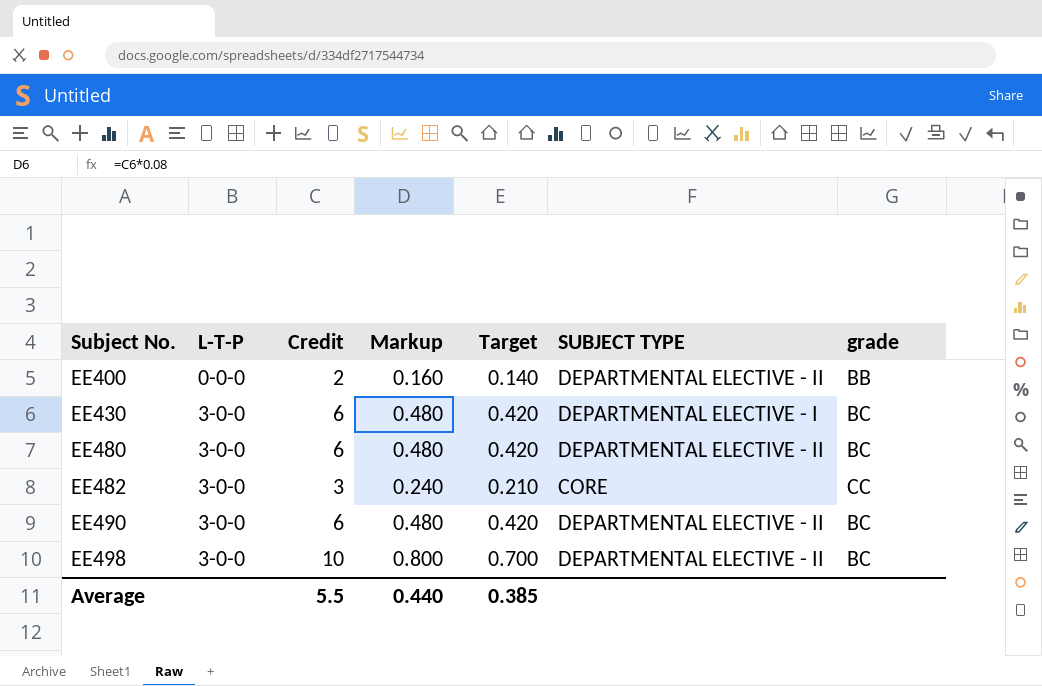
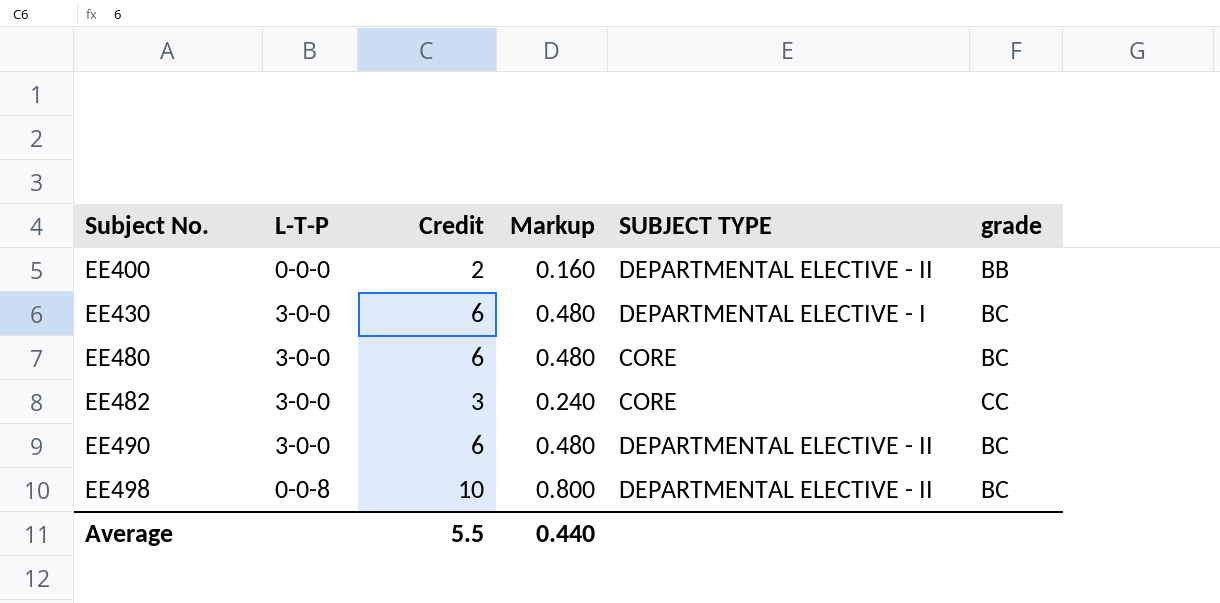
column Target | formula: [Credit] * 0.07 -> none
EE480 | SUBJECT TYPE: DEPARTMENTAL ELECTIVE - II -> CORE
EE498 | L-T-P: 3-0-0 -> 0-0-8

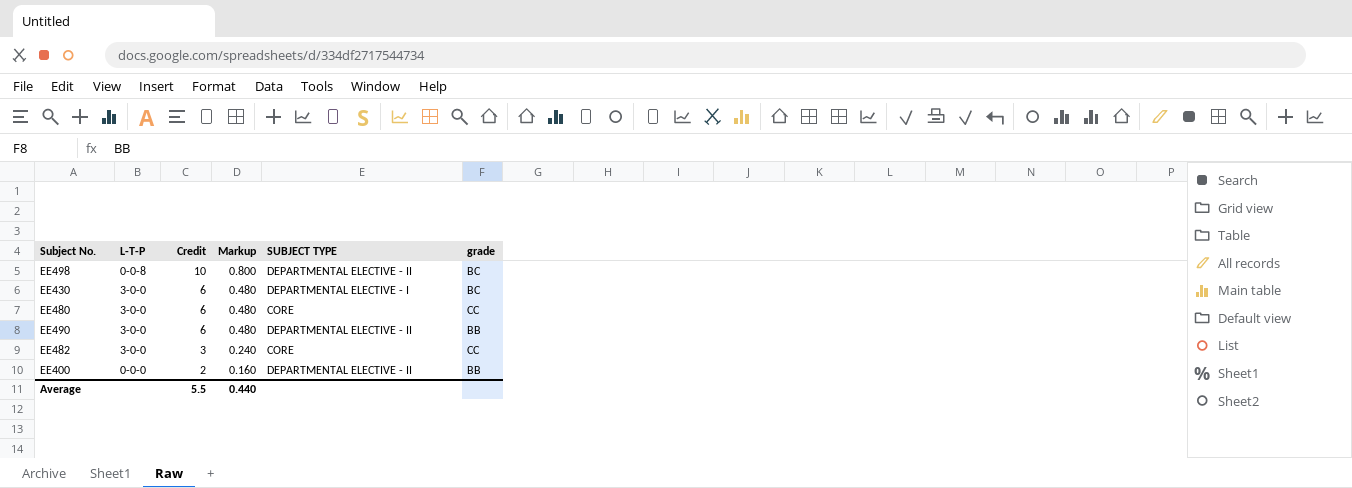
row order: Subject No. ascending -> Credit descending
EE480 | grade: BC -> CC
EE490 | grade: BC -> BB

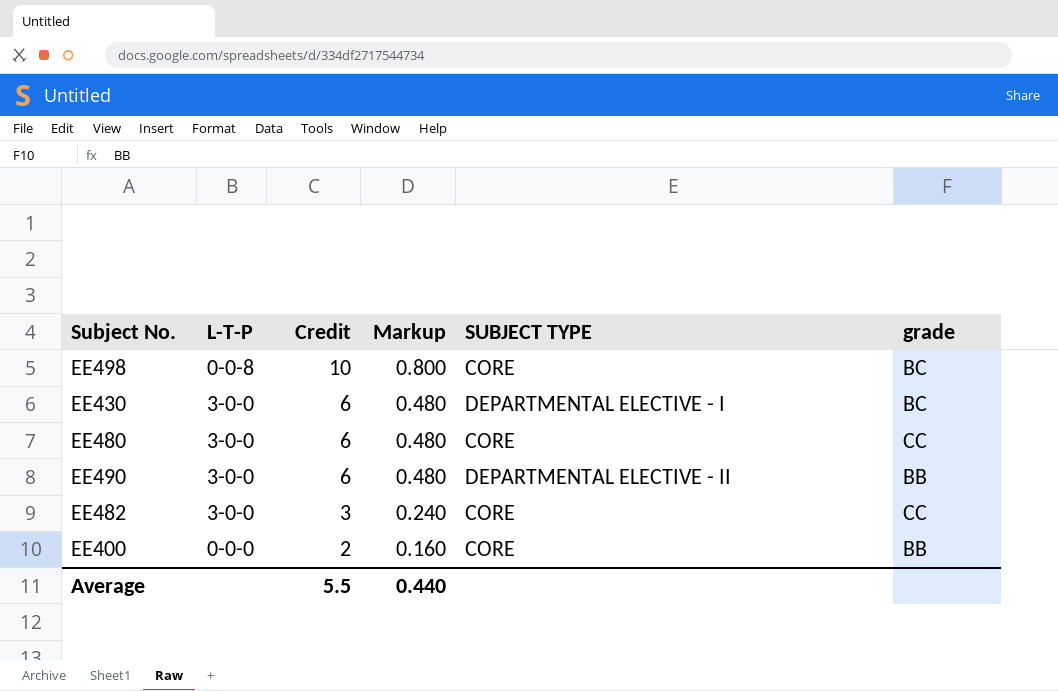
EE498 | SUBJECT TYPE: DEPARTMENTAL ELECTIVE - II -> CORE
EE400 | SUBJECT TYPE: DEPARTMENTAL ELECTIVE - II -> CORE

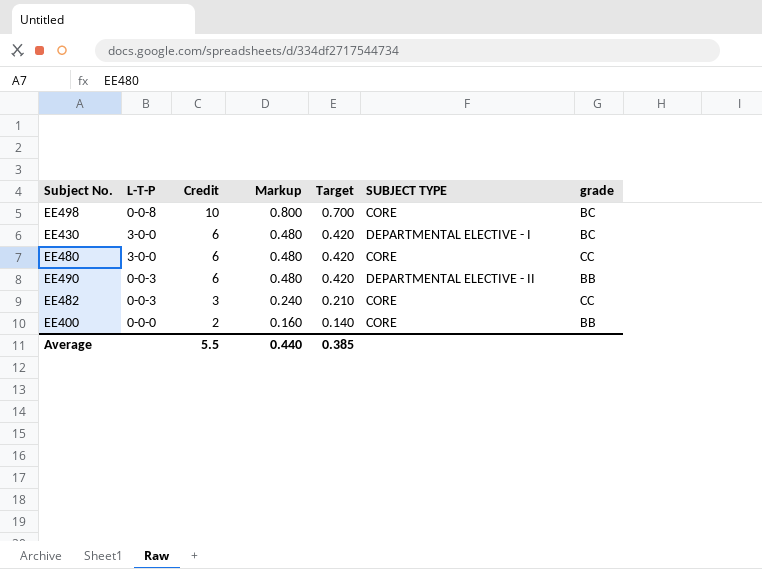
column Target | formula: none -> [Credit] * 0.07
EE490 | L-T-P: 3-0-0 -> 0-0-3
EE482 | L-T-P: 3-0-0 -> 0-0-3

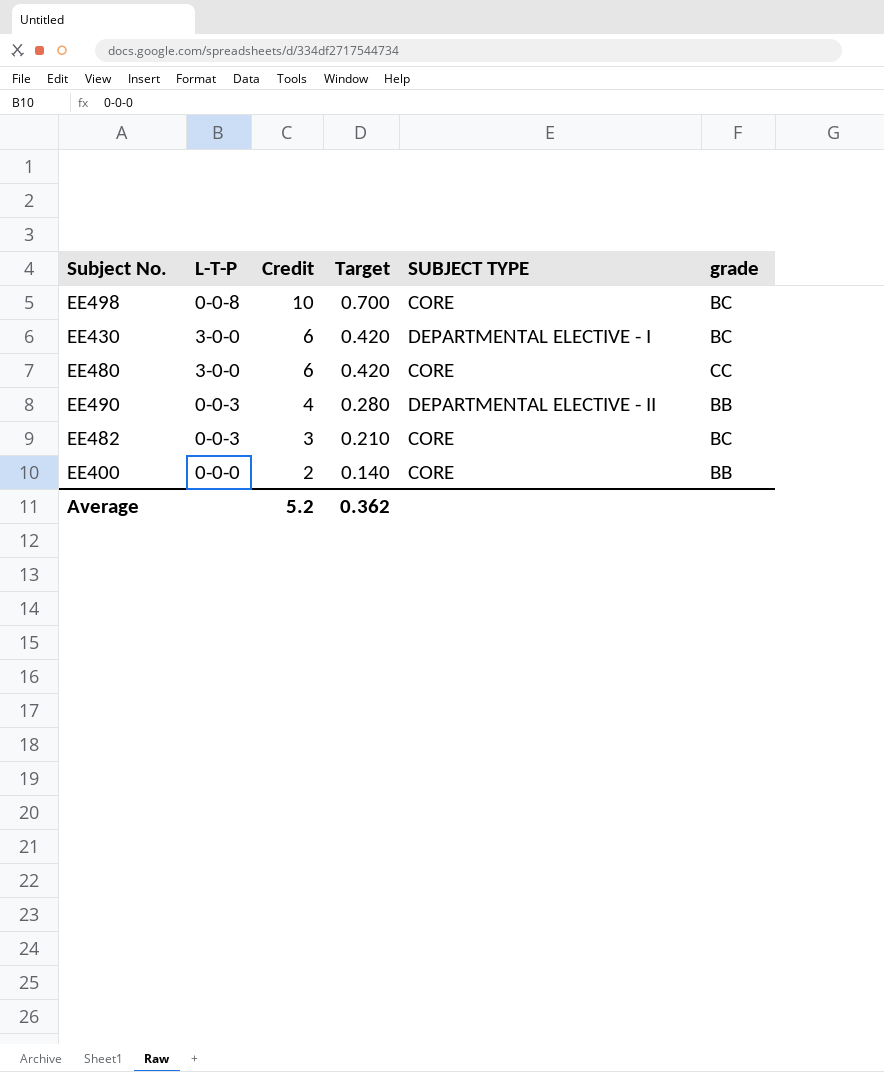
column Markup | formula: [Credit] * 0.08 -> none
EE490 | Credit: 6 -> 4
EE490 | Target: 0.420 -> 0.280
EE482 | grade: CC -> BC
Average | Credit: 5.5 -> 5.2
Average | Target: 0.385 -> 0.362

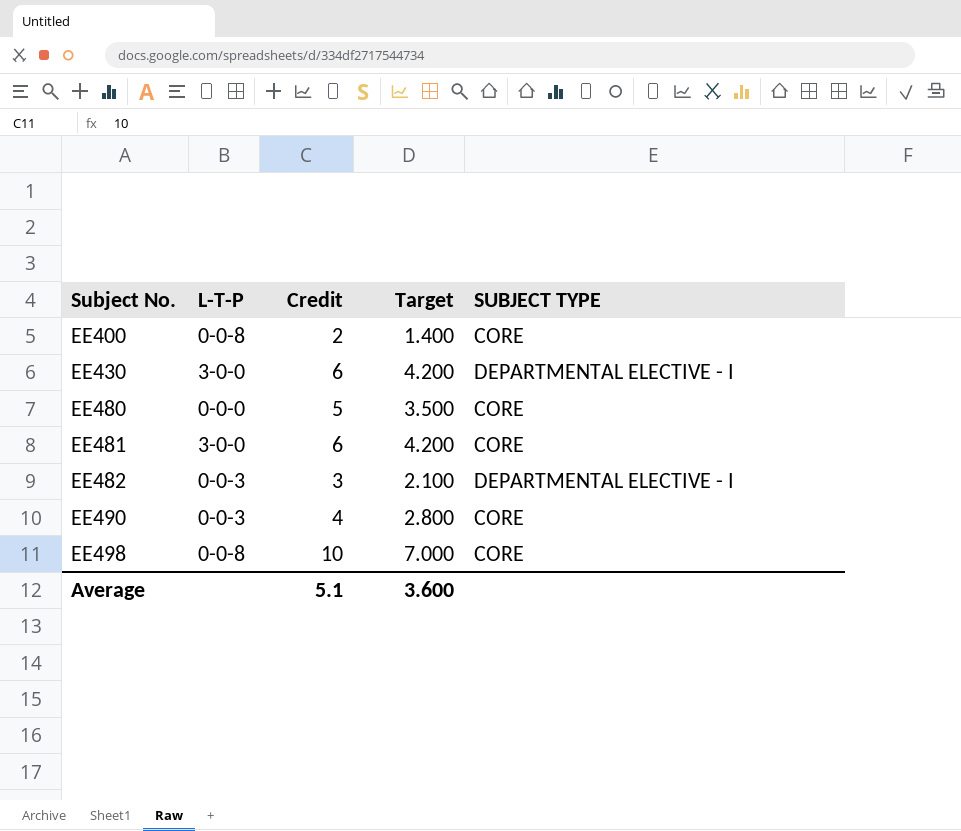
row order: Credit descending -> Subject No. ascending
column grade | position: 6 -> none
column Target | formula: [Credit] * 0.07 -> [Credit] * 0.7
EE400 | L-T-P: 0-0-0 -> 0-0-8
EE480 | L-T-P: 3-0-0 -> 0-0-0
EE480 | Credit: 6 -> 5
row EE481: none -> 3-0-0 | 6 | 4.200 | CORE
EE482 | SUBJECT TYPE: CORE -> DEPARTMENTAL ELECTIVE - I
EE490 | SUBJECT TYPE: DEPARTMENTAL ELECTIVE - II -> CORE
Average | Credit: 5.2 -> 5.1
Average | Target: 0.362 -> 3.600

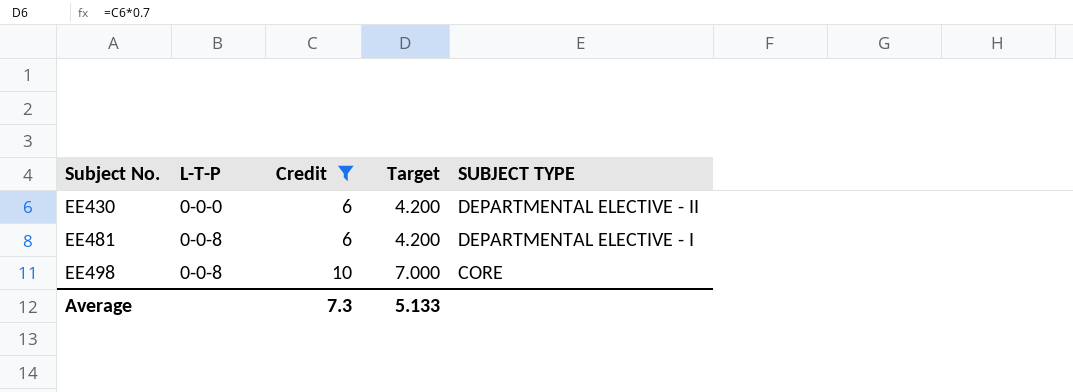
filter: none -> Credit >= 6
EE430 | L-T-P: 3-0-0 -> 0-0-0
EE430 | SUBJECT TYPE: DEPARTMENTAL ELECTIVE - I -> DEPARTMENTAL ELECTIVE - II
EE481 | L-T-P: 3-0-0 -> 0-0-8
EE481 | SUBJECT TYPE: CORE -> DEPARTMENTAL ELECTIVE - I
Average | Credit: 5.1 -> 7.3
Average | Target: 3.600 -> 5.133

